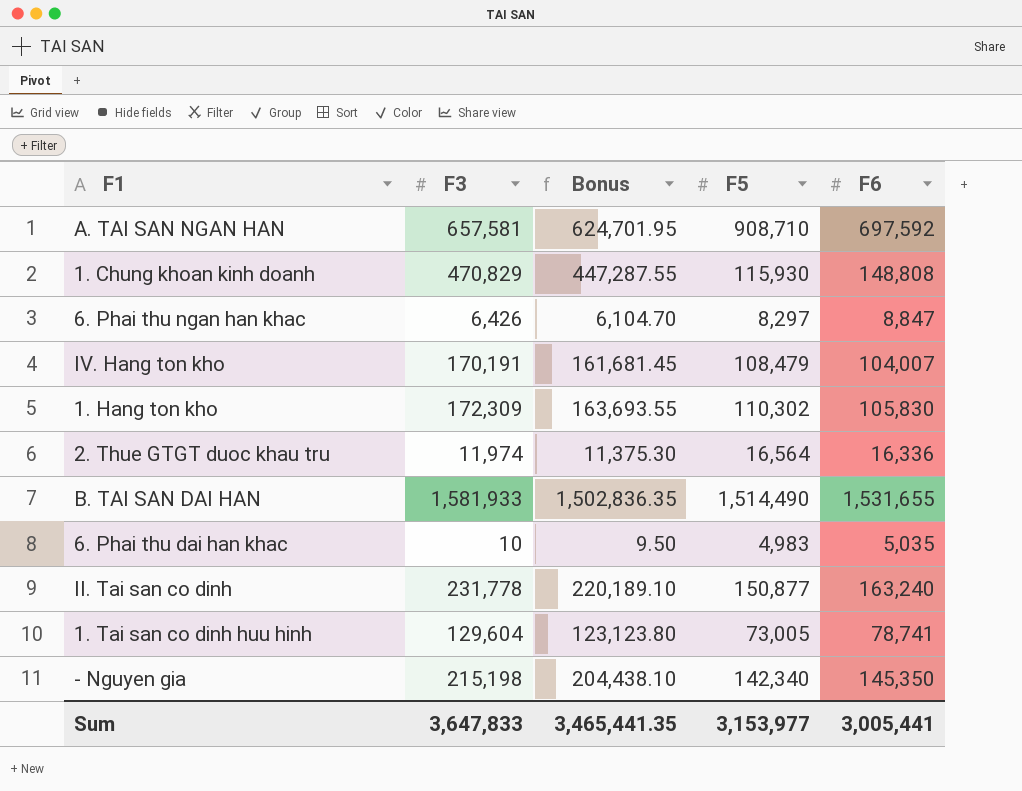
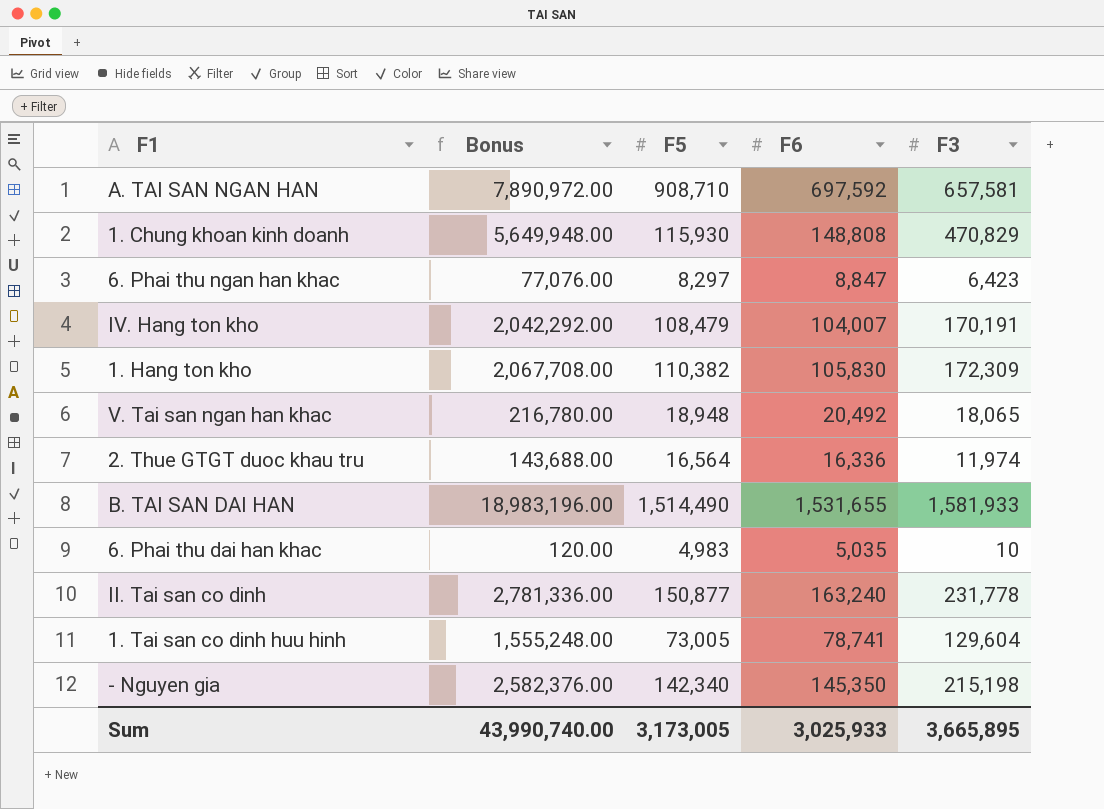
column Bonus | formula: [F3] * 0.95 -> [F3] * 12
column F3 | position: 2 -> 5
6. Phai thu ngan han khac | F3: 6,426 -> 6,423
1. Hang ton kho | F5: 110,302 -> 110,382
row V. Tai san ngan han khac: none -> 216,780.00 | 18,948 | 20,492 | 18,065
Sum | Bonus: 3,465,441.35 -> 43,990,740.00
Sum | F5: 3,153,977 -> 3,173,005
Sum | F6: 3,005,441 -> 3,025,933
Sum | F3: 3,647,833 -> 3,665,895

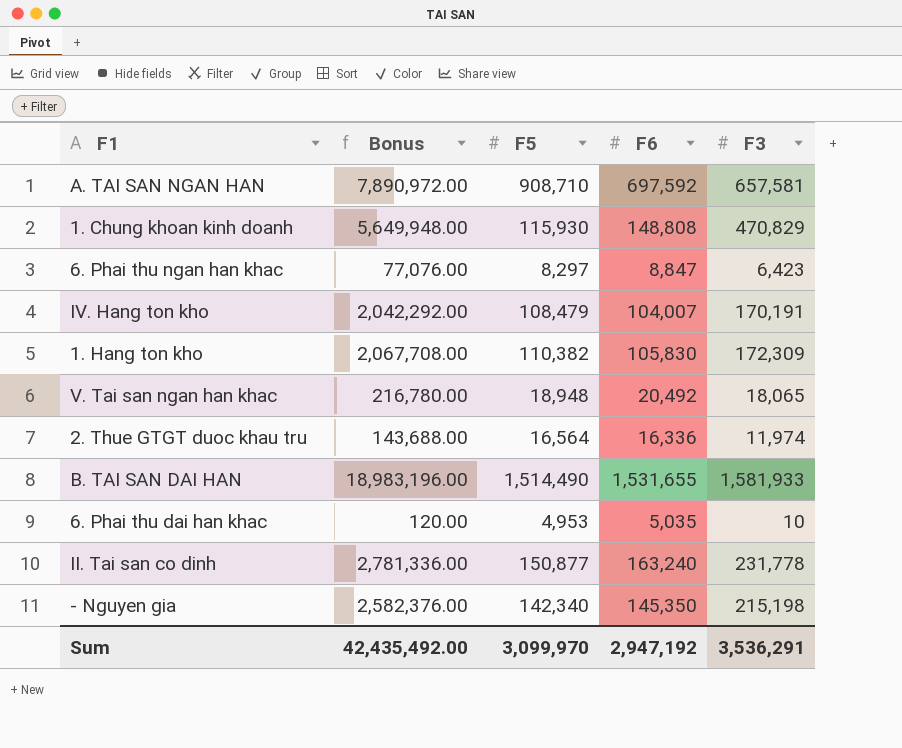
row 1. Tai san co dinh huu hinh: 1,555,248.00 | 73,005 | 78,741 | 129,604 -> none
6. Phai thu dai han khac | F5: 4,983 -> 4,953
Sum | Bonus: 43,990,740.00 -> 42,435,492.00
Sum | F5: 3,173,005 -> 3,099,970
Sum | F6: 3,025,933 -> 2,947,192
Sum | F3: 3,665,895 -> 3,536,291

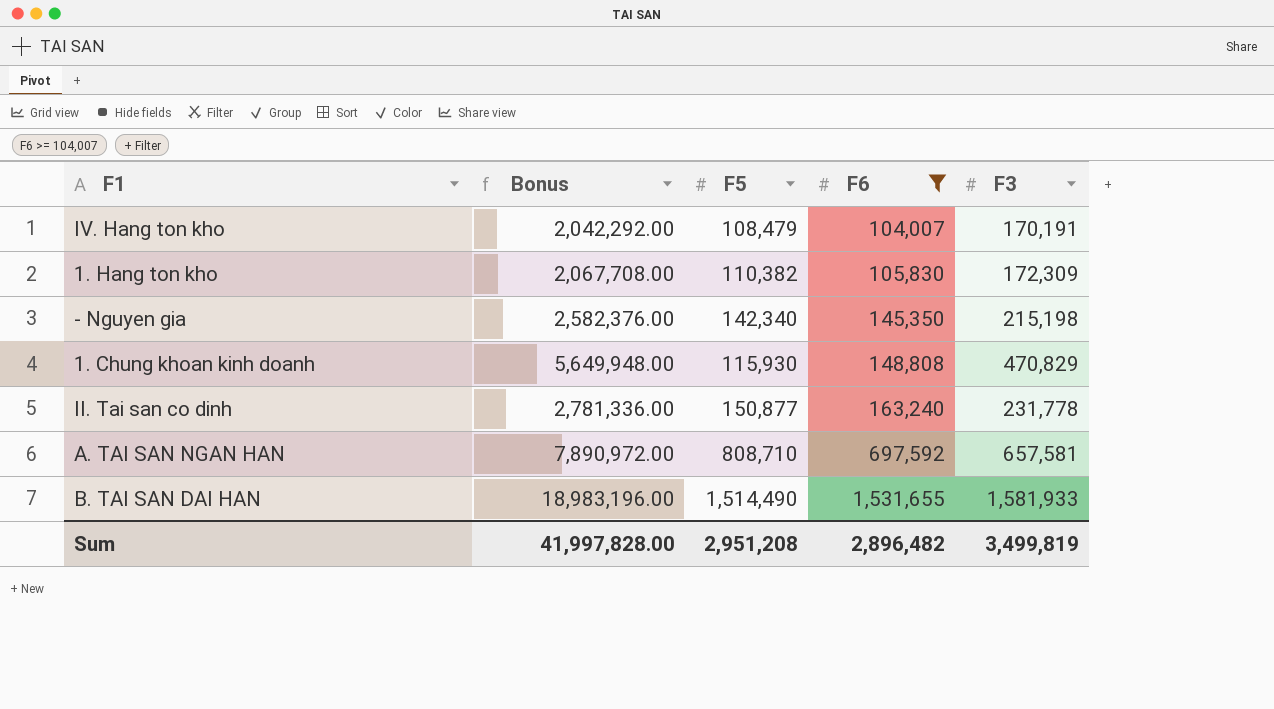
filter: none -> F6 >= 104,007
row order: none -> F6 ascending
A. TAI SAN NGAN HAN | F5: 908,710 -> 808,710
Sum | Bonus: 42,435,492.00 -> 41,997,828.00
Sum | F5: 3,099,970 -> 2,951,208
Sum | F6: 2,947,192 -> 2,896,482
Sum | F3: 3,536,291 -> 3,499,819

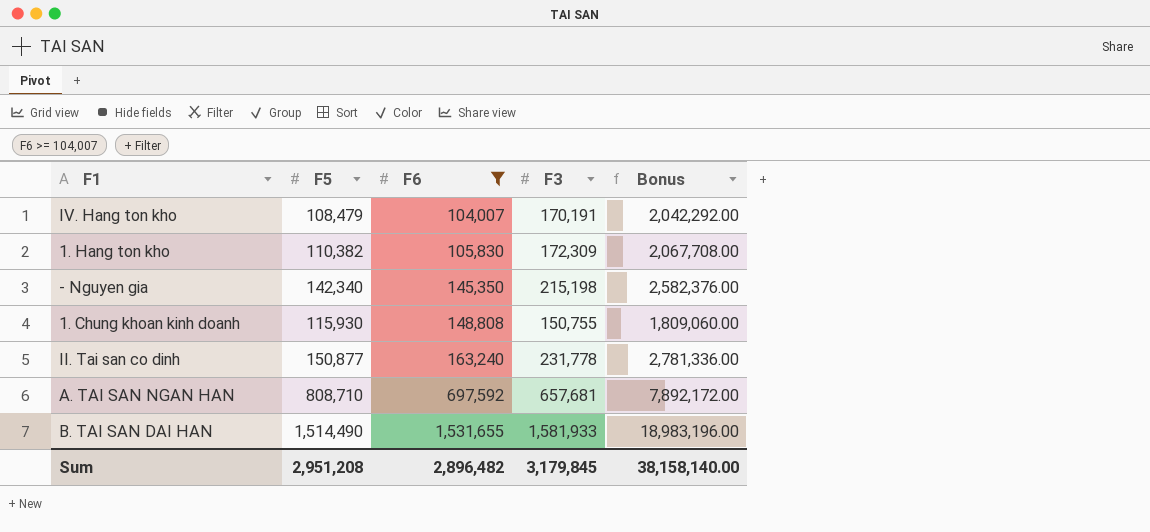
column Bonus | position: 2 -> 5
1. Chung khoan kinh doanh | F3: 470,829 -> 150,755
1. Chung khoan kinh doanh | Bonus: 5,649,948.00 -> 1,809,060.00
A. TAI SAN NGAN HAN | F3: 657,581 -> 657,681
A. TAI SAN NGAN HAN | Bonus: 7,890,972.00 -> 7,892,172.00
Sum | F3: 3,499,819 -> 3,179,845
Sum | Bonus: 41,997,828.00 -> 38,158,140.00

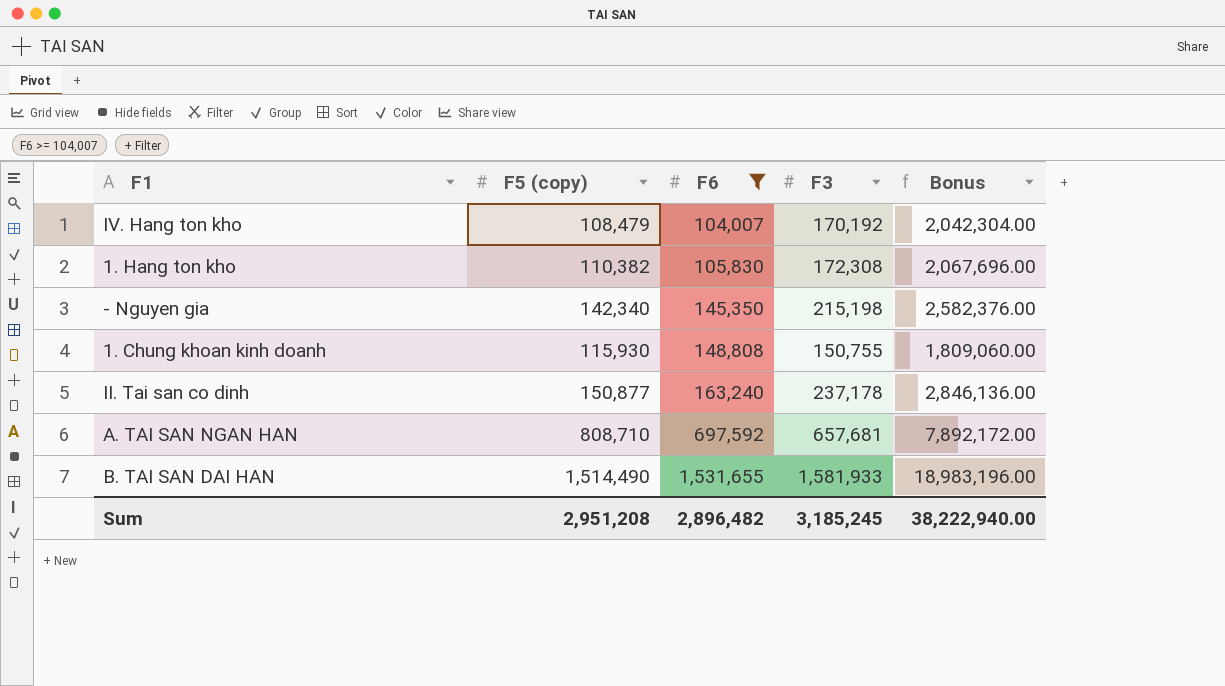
column name: F5 -> F5 (copy)
IV. Hang ton kho | F3: 170,191 -> 170,192
IV. Hang ton kho | Bonus: 2,042,292.00 -> 2,042,304.00
1. Hang ton kho | F3: 172,309 -> 172,308
1. Hang ton kho | Bonus: 2,067,708.00 -> 2,067,696.00
II. Tai san co dinh | F3: 231,778 -> 237,178
II. Tai san co dinh | Bonus: 2,781,336.00 -> 2,846,136.00
Sum | F3: 3,179,845 -> 3,185,245
Sum | Bonus: 38,158,140.00 -> 38,222,940.00

